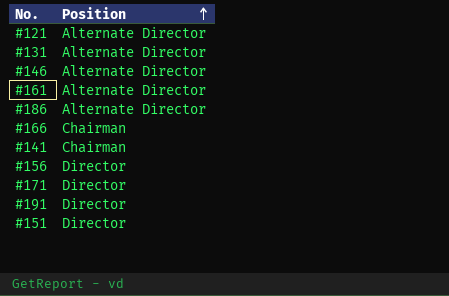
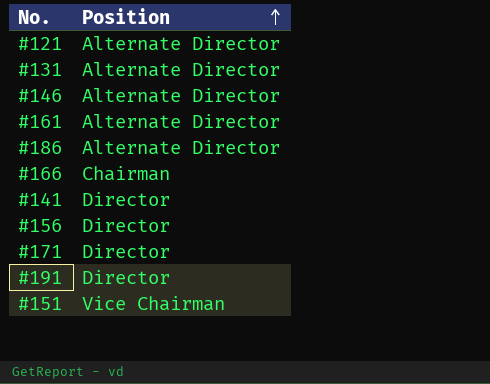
#141 | Position: Chairman -> Director
#151 | Position: Director -> Vice Chairman

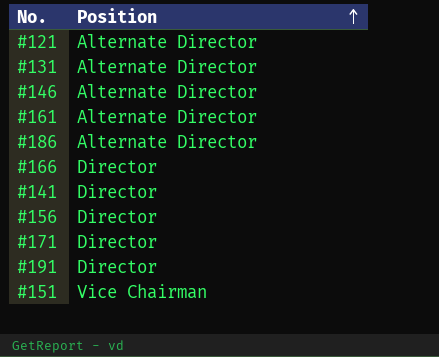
#166 | Position: Chairman -> Director

